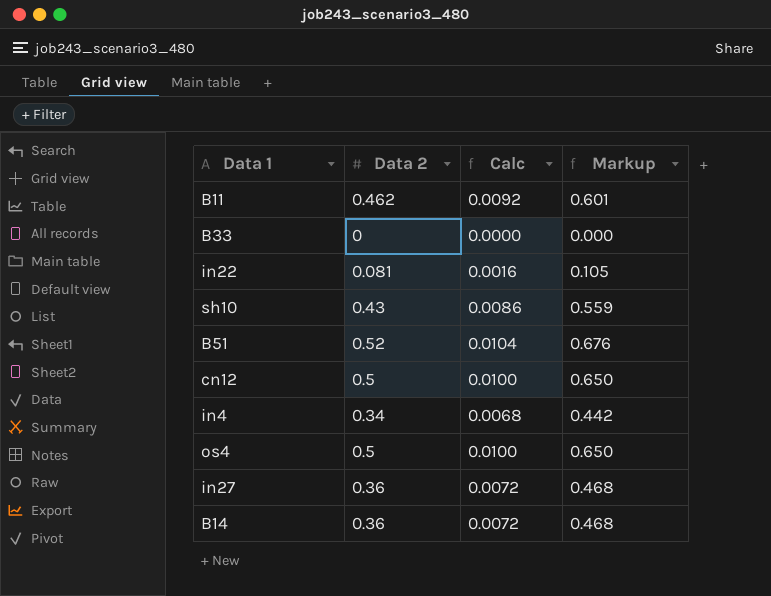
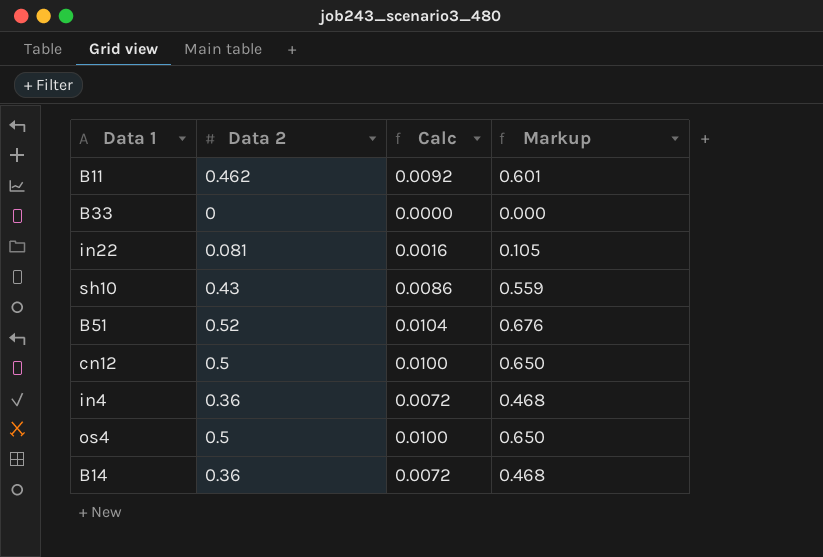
row in27: 0.36 | 0.0072 | 0.468 -> none
in4 | Data 2: 0.34 -> 0.36
in4 | Calc: 0.0068 -> 0.0072
in4 | Markup: 0.442 -> 0.468

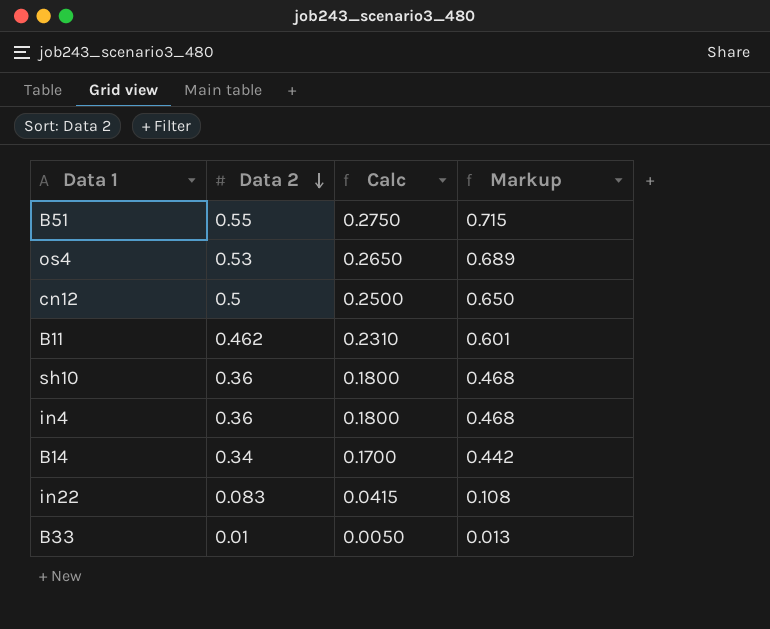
row order: none -> Data 2 descending
column Calc | formula: [Data 2] * 0.02 -> [Data 2] * 0.5
B51 | Data 2: 0.52 -> 0.55
B51 | Markup: 0.676 -> 0.715
os4 | Data 2: 0.5 -> 0.53
os4 | Markup: 0.650 -> 0.689
sh10 | Data 2: 0.43 -> 0.36
sh10 | Markup: 0.559 -> 0.468
B14 | Data 2: 0.36 -> 0.34
B14 | Markup: 0.468 -> 0.442
in22 | Data 2: 0.081 -> 0.083
in22 | Markup: 0.105 -> 0.108
B33 | Data 2: 0 -> 0.01
B33 | Markup: 0.000 -> 0.013

